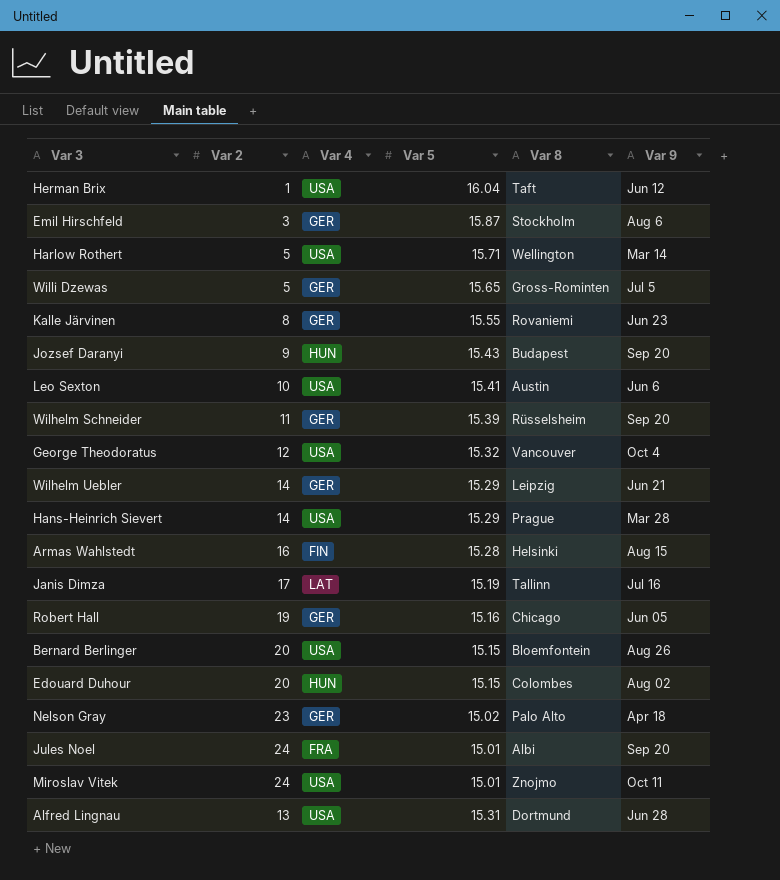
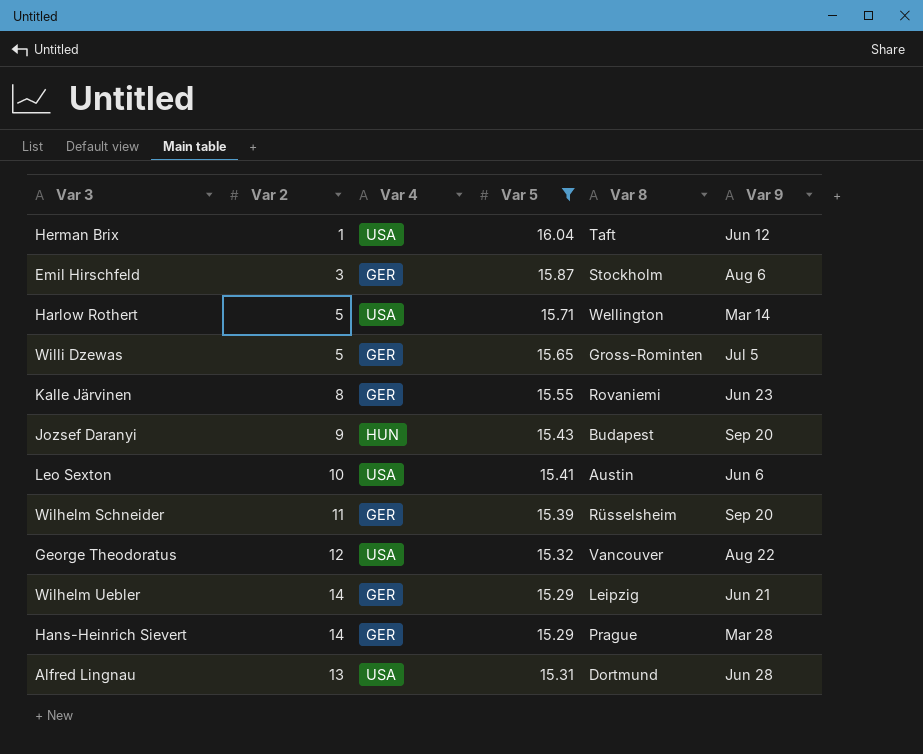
filter: none -> Var 5 >= 15.29
George Theodoratus | Var 9: Oct 4 -> Aug 22
Hans-Heinrich Sievert | Var 4: USA -> GER

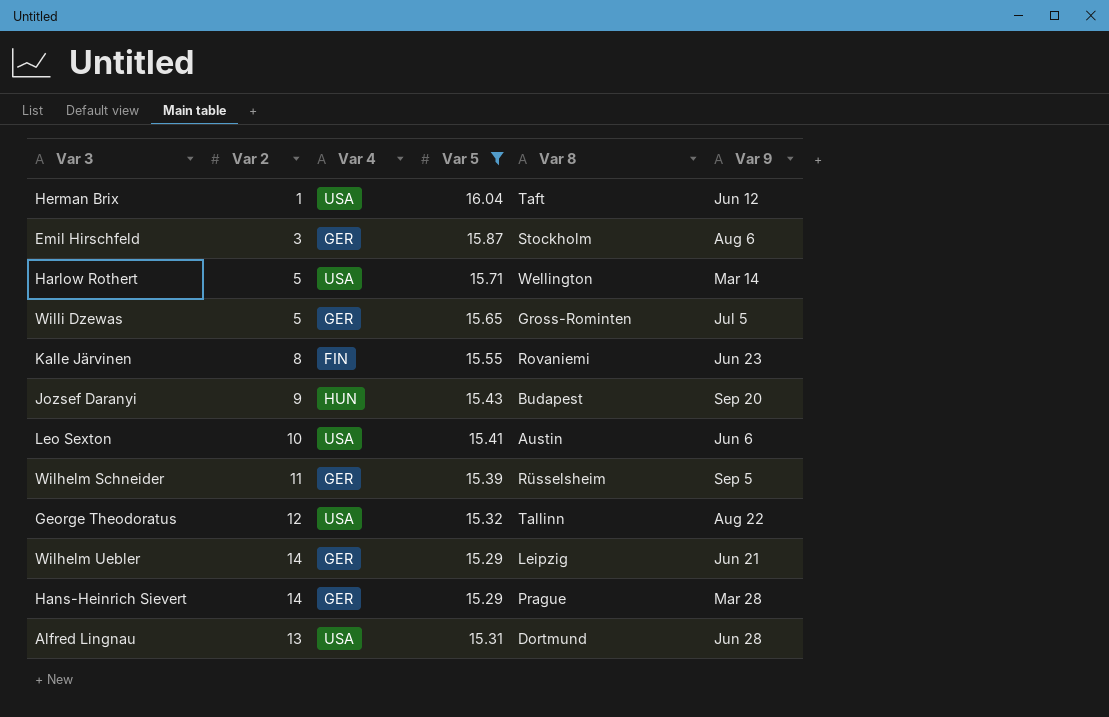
Kalle Järvinen | Var 4: GER -> FIN
Wilhelm Schneider | Var 9: Sep 20 -> Sep 5
George Theodoratus | Var 8: Vancouver -> Tallinn

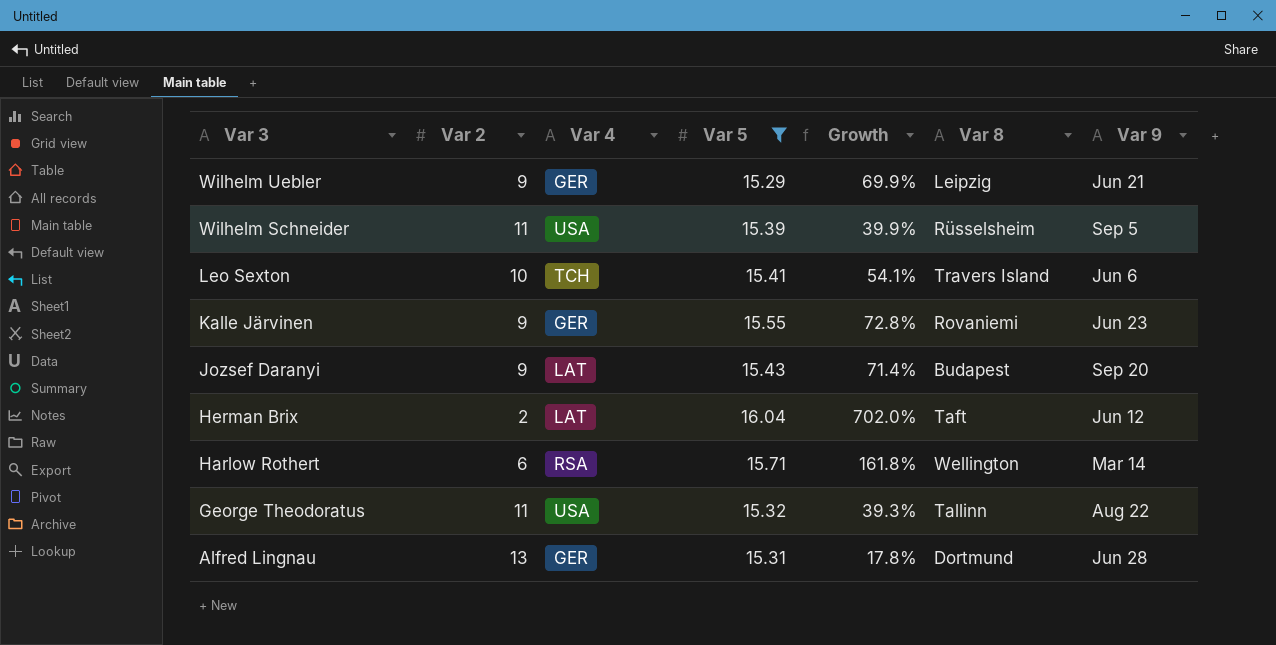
row order: none -> Var 3 descending
column Growth | formula: none -> ([Var 5] - [Var 2]) / [Var 2]
row Emil Hirschfeld: 3 | GER | 15.87 | Stockholm | Aug 6 -> none
row Willi Dzewas: 5 | GER | 15.65 | Gross-Rominten | Jul 5 -> none
row Hans-Heinrich Sievert: 14 | GER | 15.29 | Prague | Mar 28 -> none
Wilhelm Uebler | Var 2: 14 -> 9
Wilhelm Schneider | Var 4: GER -> USA
Leo Sexton | Var 4: USA -> TCH
Leo Sexton | Var 8: Austin -> Travers Island
Kalle Järvinen | Var 2: 8 -> 9
Kalle Järvinen | Var 4: FIN -> GER
Jozsef Daranyi | Var 4: HUN -> LAT
Herman Brix | Var 2: 1 -> 2
Herman Brix | Var 4: USA -> LAT
Harlow Rothert | Var 2: 5 -> 6
Harlow Rothert | Var 4: USA -> RSA
George Theodoratus | Var 2: 12 -> 11
Alfred Lingnau | Var 4: USA -> GER

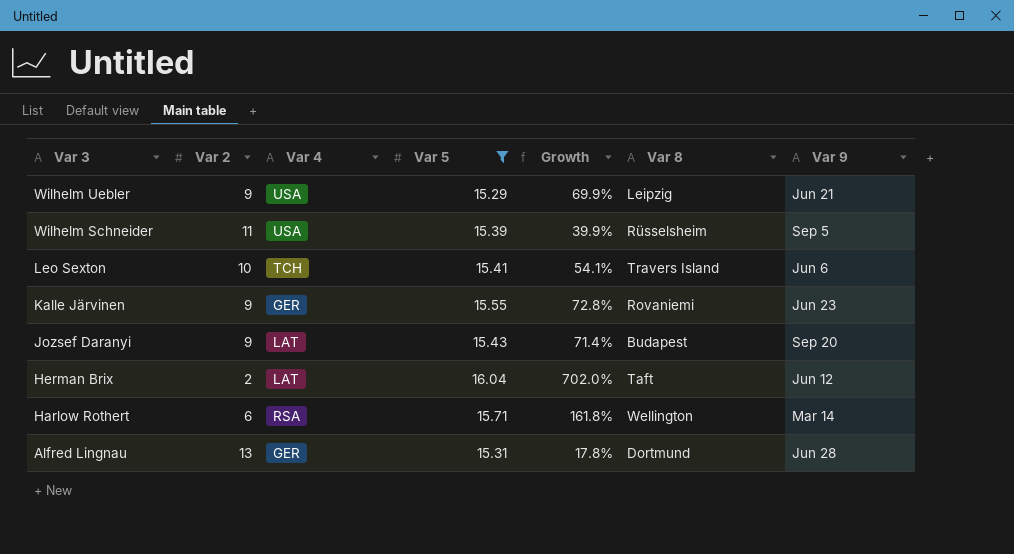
row George Theodoratus: 11 | USA | 15.32 | 39.3% | Tallinn | Aug 22 -> none
Wilhelm Uebler | Var 4: GER -> USA

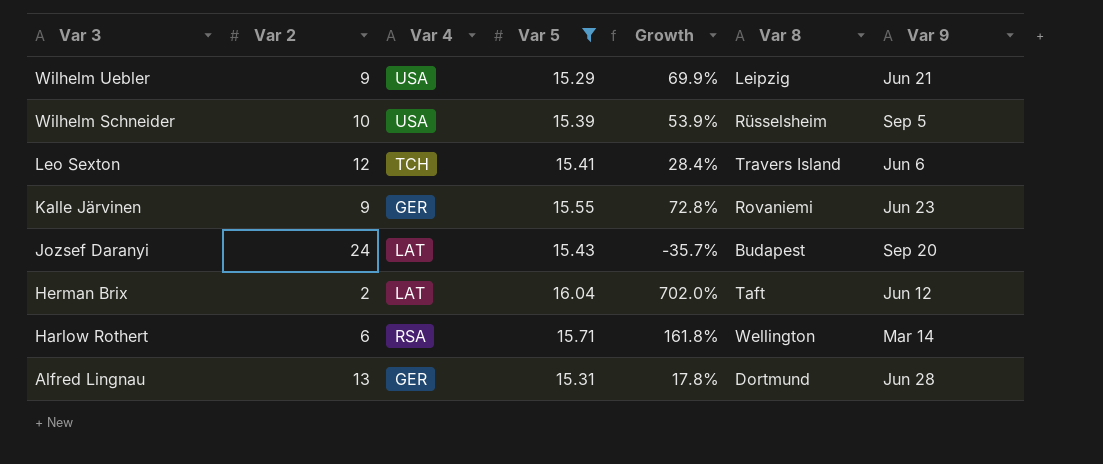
Wilhelm Schneider | Var 2: 11 -> 10
Wilhelm Schneider | Growth: 39.9% -> 53.9%
Leo Sexton | Var 2: 10 -> 12
Leo Sexton | Growth: 54.1% -> 28.4%
Jozsef Daranyi | Var 2: 9 -> 24
Jozsef Daranyi | Growth: 71.4% -> -35.7%

